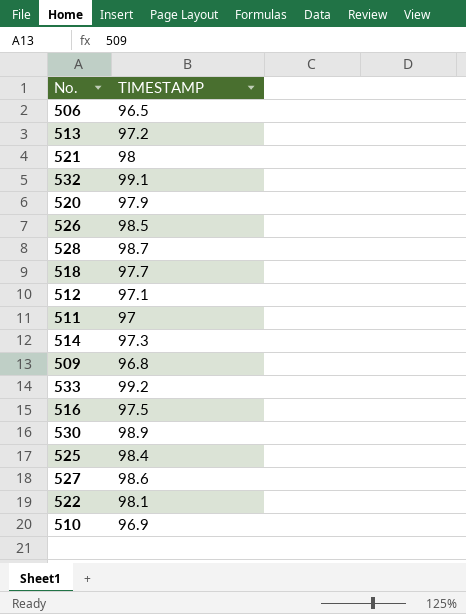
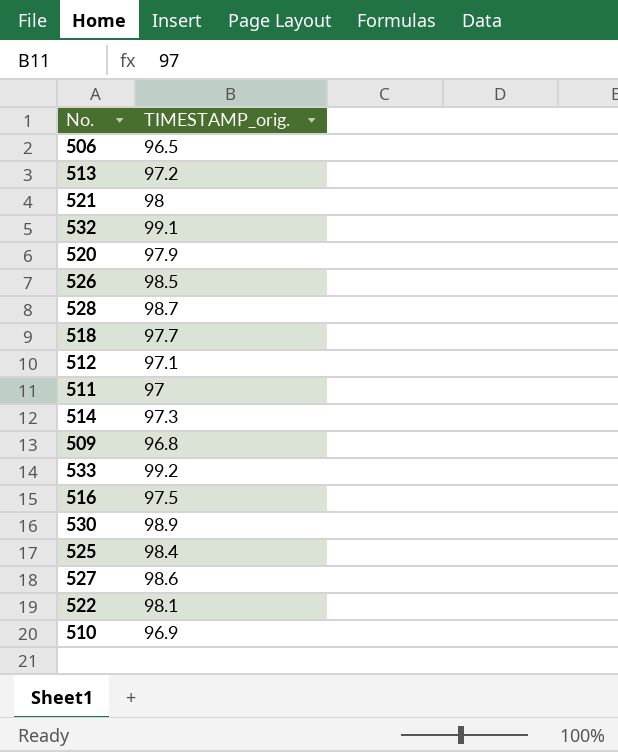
column name: TIMESTAMP -> TIMESTAMP_orig.

